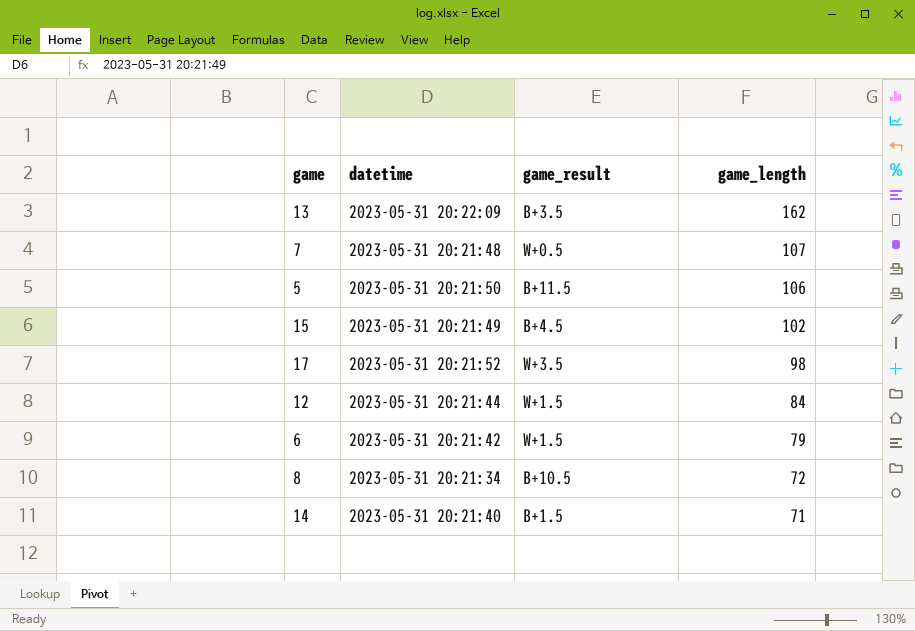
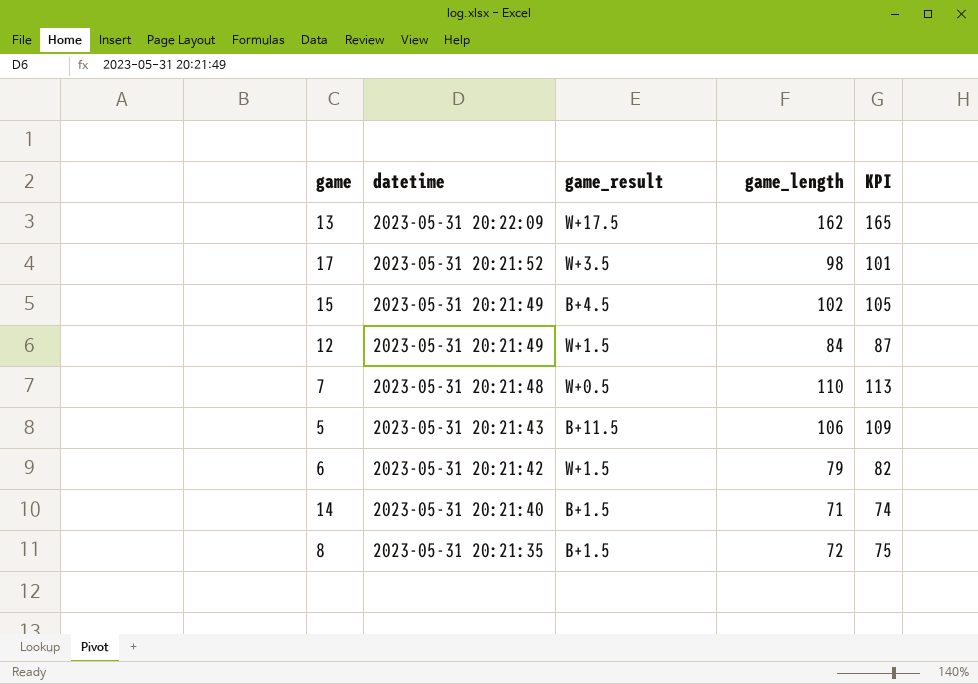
row order: game_length descending -> datetime descending
column KPI | formula: none -> [game_length] + 3
13 | game_result: B+3.5 -> W+17.5
12 | datetime: 2023-05-31 20:21:44 -> 2023-05-31 20:21:49
7 | game_length: 107 -> 110
5 | datetime: 2023-05-31 20:21:50 -> 2023-05-31 20:21:43
8 | datetime: 2023-05-31 20:21:34 -> 2023-05-31 20:21:35
8 | game_result: B+10.5 -> B+1.5

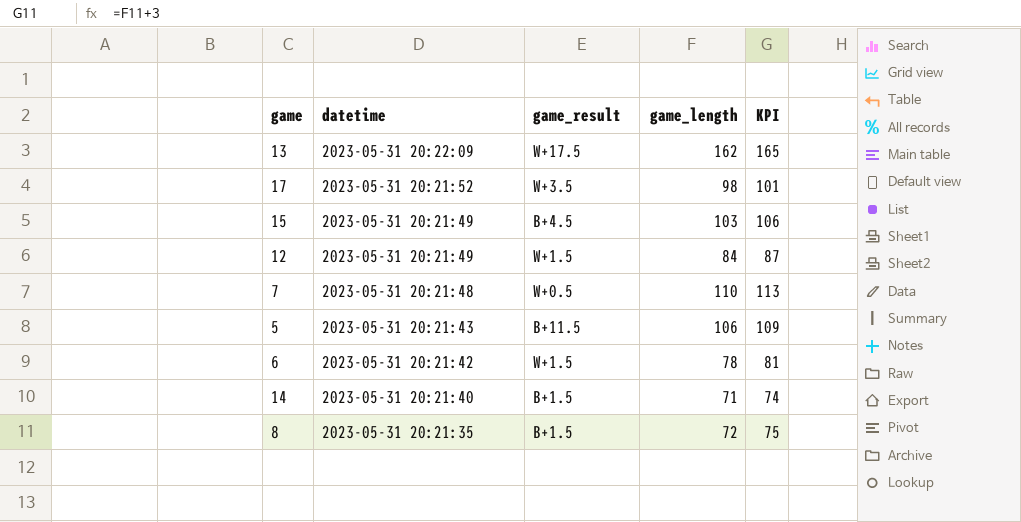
15 | game_length: 102 -> 103
15 | KPI: 105 -> 106
6 | game_length: 79 -> 78
6 | KPI: 82 -> 81

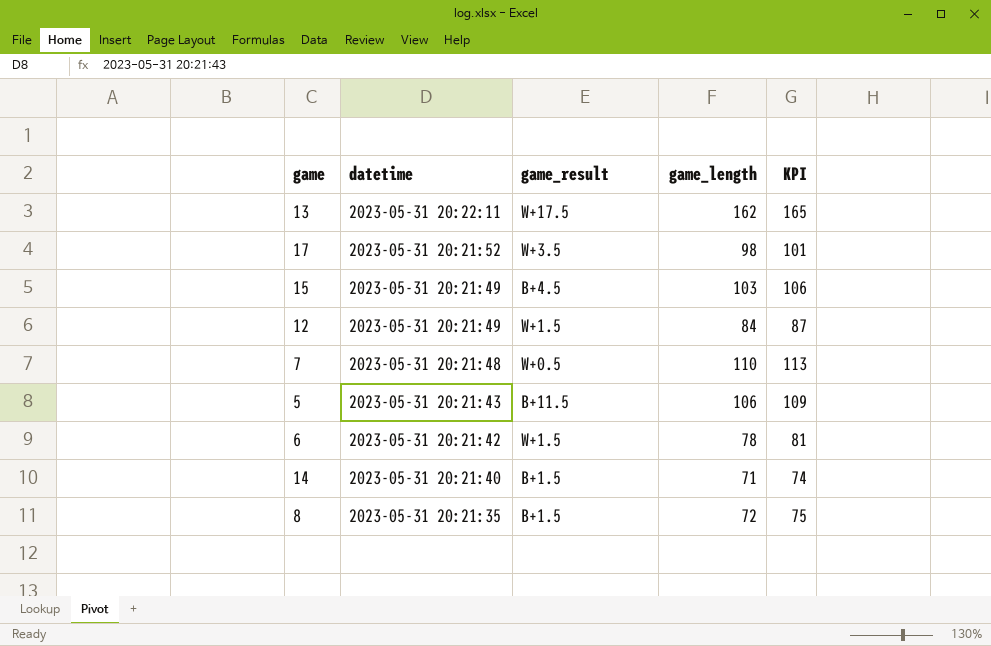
13 | datetime: 2023-05-31 20:22:09 -> 2023-05-31 20:22:11

